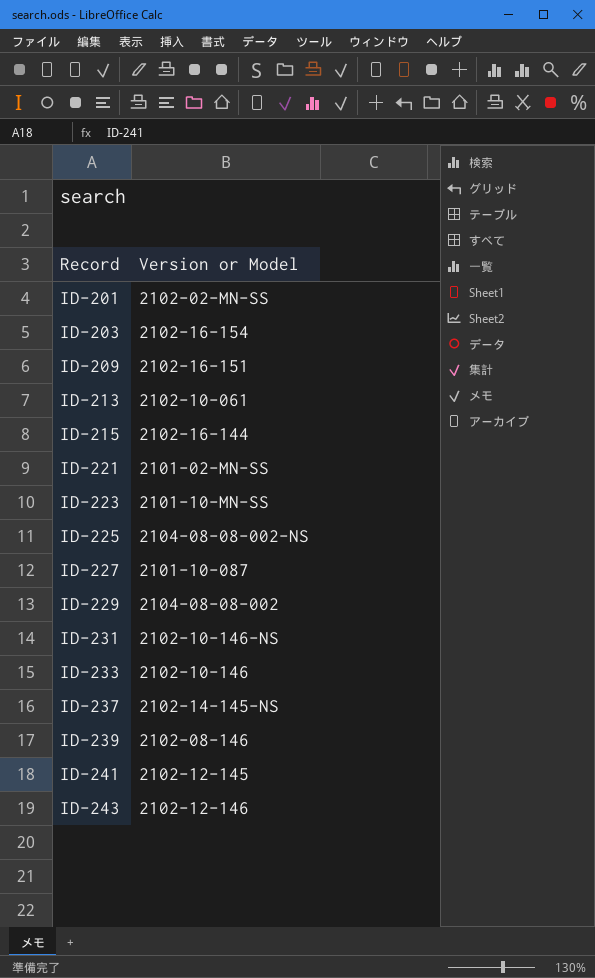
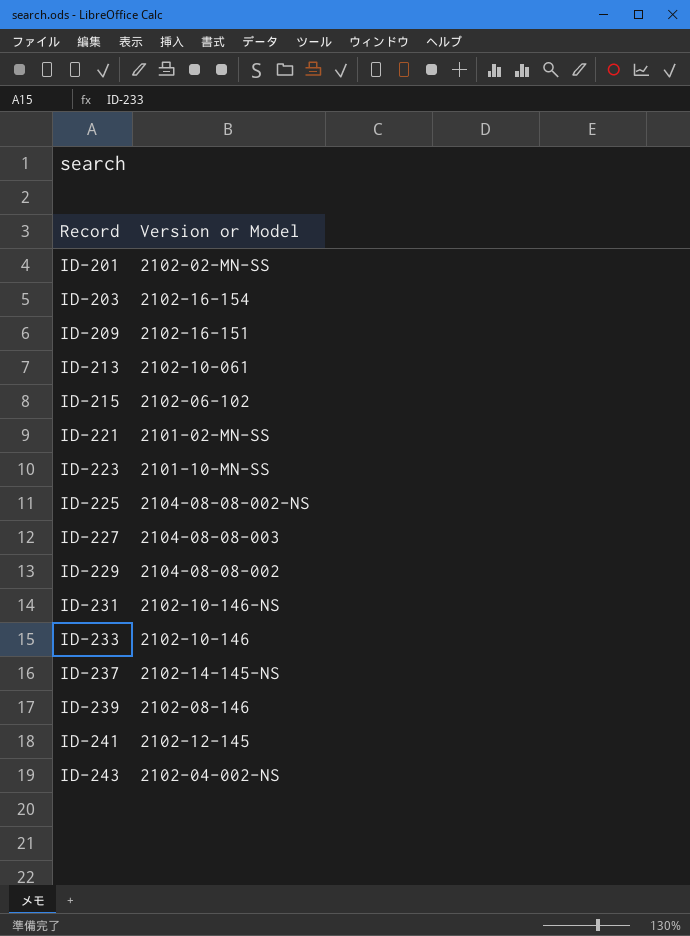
ID-215 | Version or Model: 2102-16-144 -> 2102-06-102
ID-227 | Version or Model: 2101-10-087 -> 2104-08-08-003
ID-243 | Version or Model: 2102-12-146 -> 2102-04-002-NS

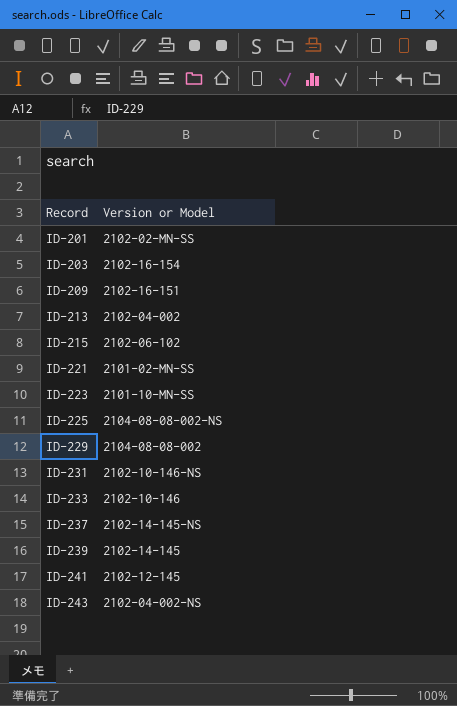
row ID-227: 2104-08-08-003 -> none
ID-213 | Version or Model: 2102-10-061 -> 2102-04-002
ID-239 | Version or Model: 2102-08-146 -> 2102-14-145

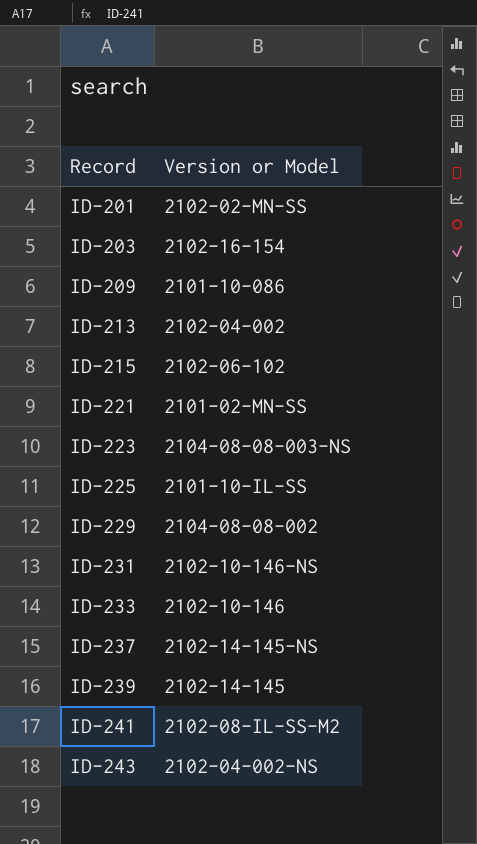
ID-209 | Version or Model: 2102-16-151 -> 2101-10-086
ID-223 | Version or Model: 2101-10-MN-SS -> 2104-08-08-003-NS
ID-225 | Version or Model: 2104-08-08-002-NS -> 2101-10-IL-SS
ID-241 | Version or Model: 2102-12-145 -> 2102-08-IL-SS-M2

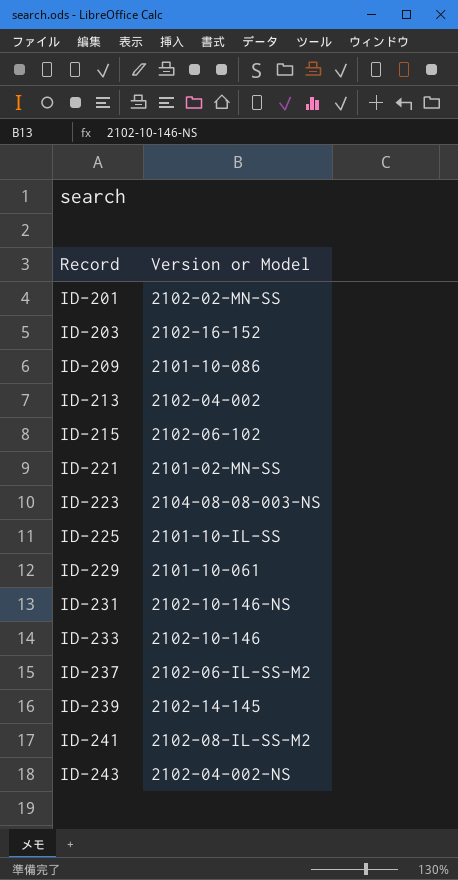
ID-203 | Version or Model: 2102-16-154 -> 2102-16-152
ID-229 | Version or Model: 2104-08-08-002 -> 2101-10-061
ID-237 | Version or Model: 2102-14-145-NS -> 2102-06-IL-SS-M2

